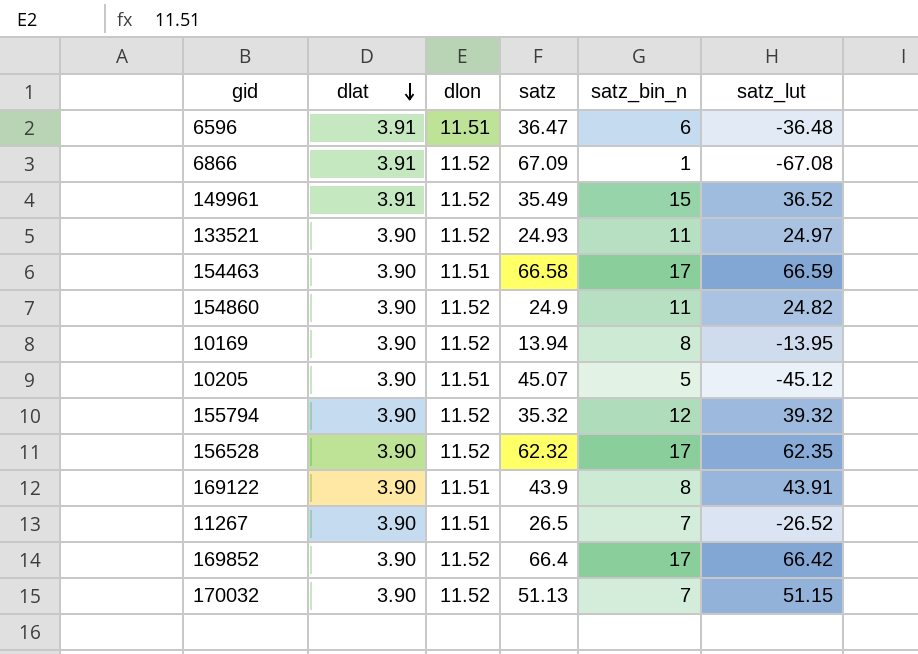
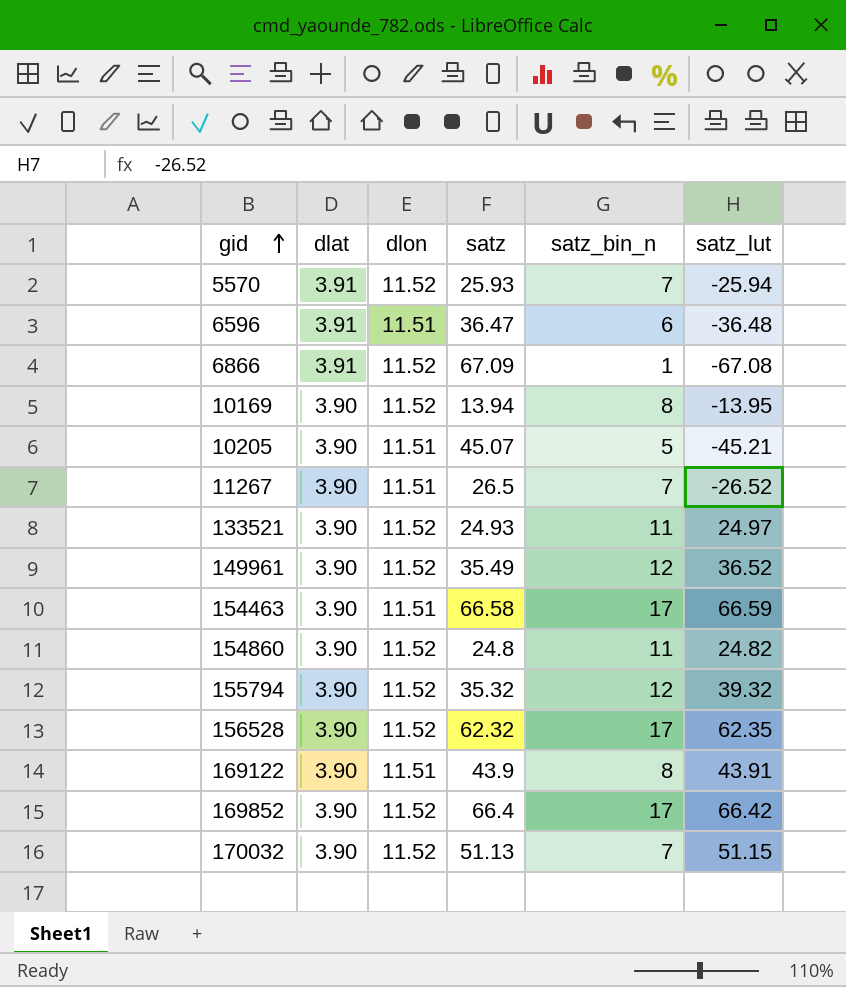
row order: dlat descending -> gid ascending
row 5570: none -> 3.91 | 11.52 | 25.93 | 7 | -25.94
10205 | satz_lut: -45.12 -> -45.21
149961 | dlat: 3.91 -> 3.90
149961 | satz_bin_n: 15 -> 12
154860 | satz: 24.9 -> 24.8

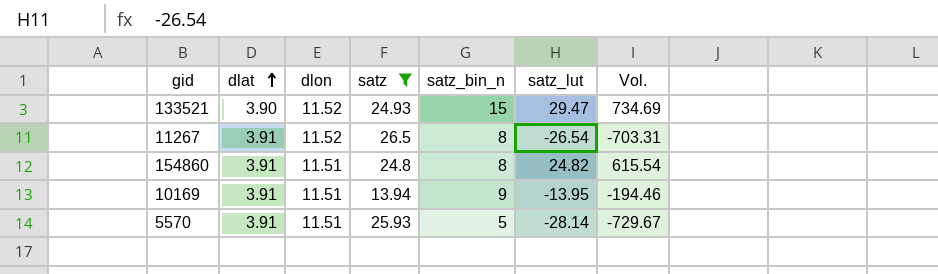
filter: none -> satz <= 26.5
row order: gid ascending -> dlat ascending
column Vol. | formula: none -> [satz] * [satz_lut]
133521 | satz_bin_n: 11 -> 15
133521 | satz_lut: 24.97 -> 29.47
11267 | dlat: 3.90 -> 3.91
11267 | dlon: 11.51 -> 11.52
11267 | satz_bin_n: 7 -> 8
11267 | satz_lut: -26.52 -> -26.54
154860 | dlat: 3.90 -> 3.91
154860 | dlon: 11.52 -> 11.51
154860 | satz_bin_n: 11 -> 8
10169 | dlat: 3.90 -> 3.91
10169 | dlon: 11.52 -> 11.51
10169 | satz_bin_n: 8 -> 9
5570 | dlon: 11.52 -> 11.51
5570 | satz_bin_n: 7 -> 5
5570 | satz_lut: -25.94 -> -28.14

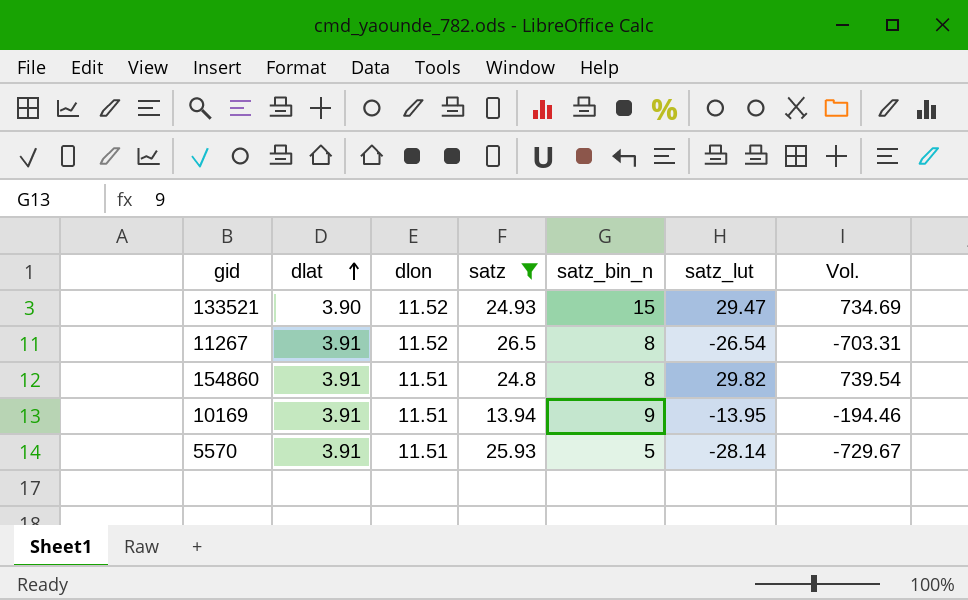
154860 | satz_lut: 24.82 -> 29.82
154860 | Vol.: 615.54 -> 739.54

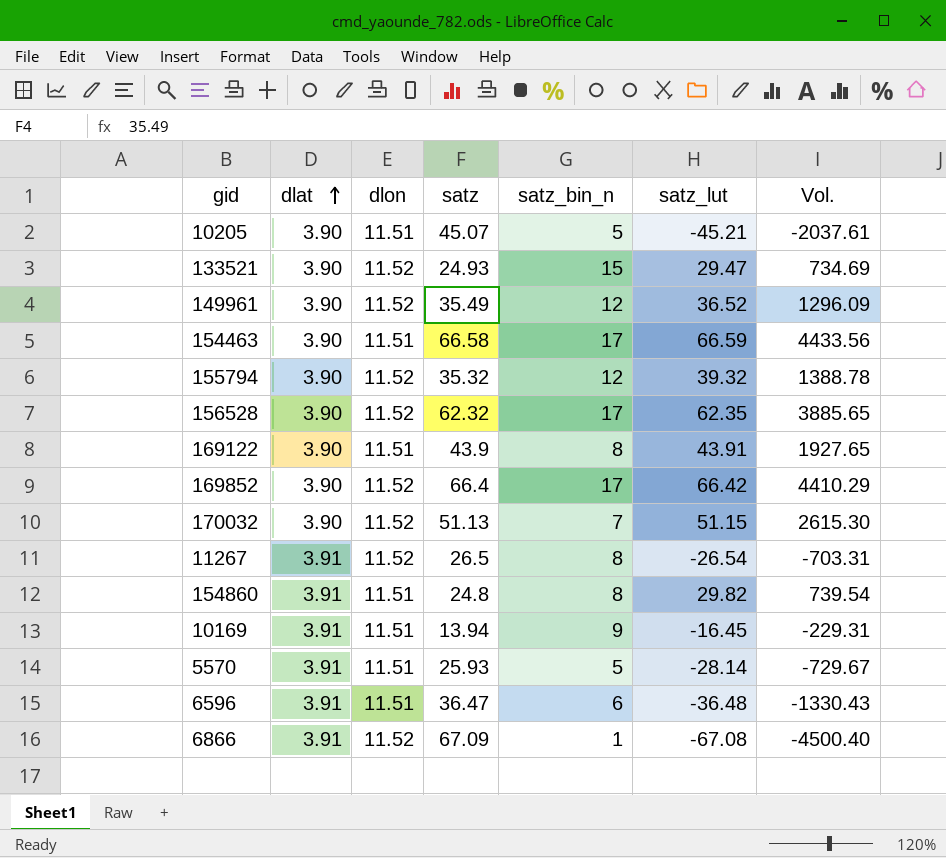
filter: satz <= 26.5 -> none
10169 | satz_lut: -13.95 -> -16.45
10169 | Vol.: -194.46 -> -229.31

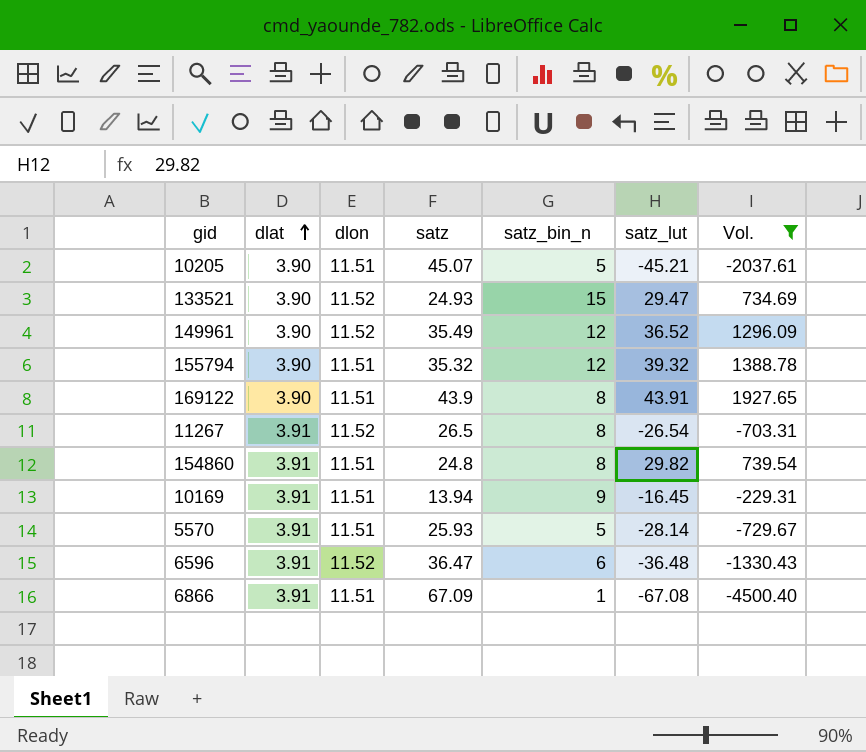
filter: none -> Vol. <= 1927.65
155794 | dlon: 11.52 -> 11.51
6596 | dlon: 11.51 -> 11.52
6866 | dlon: 11.52 -> 11.51

